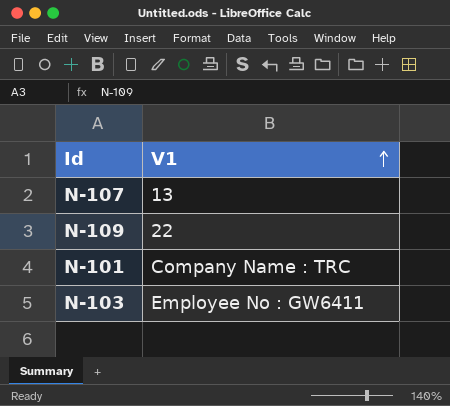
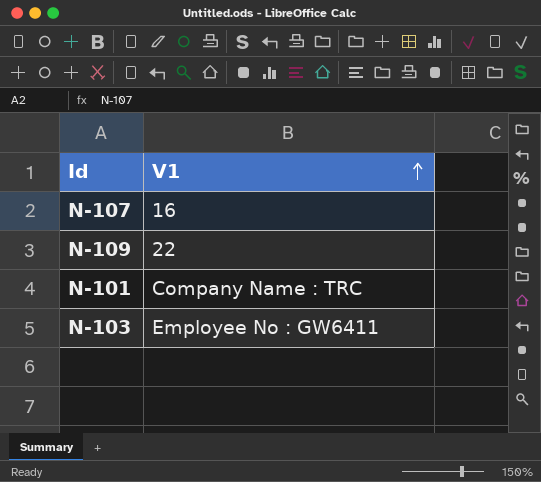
N-107 | V1: 13 -> 16

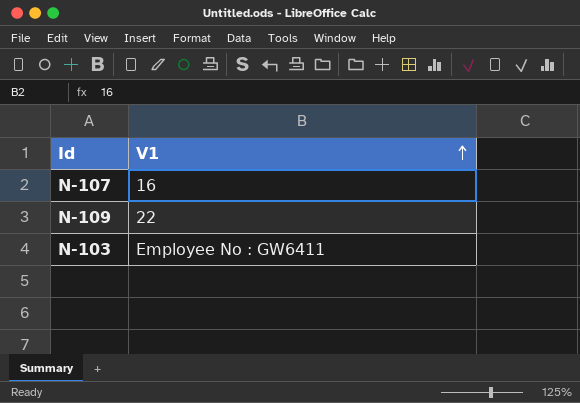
row N-101: Company Name : TRC -> none

